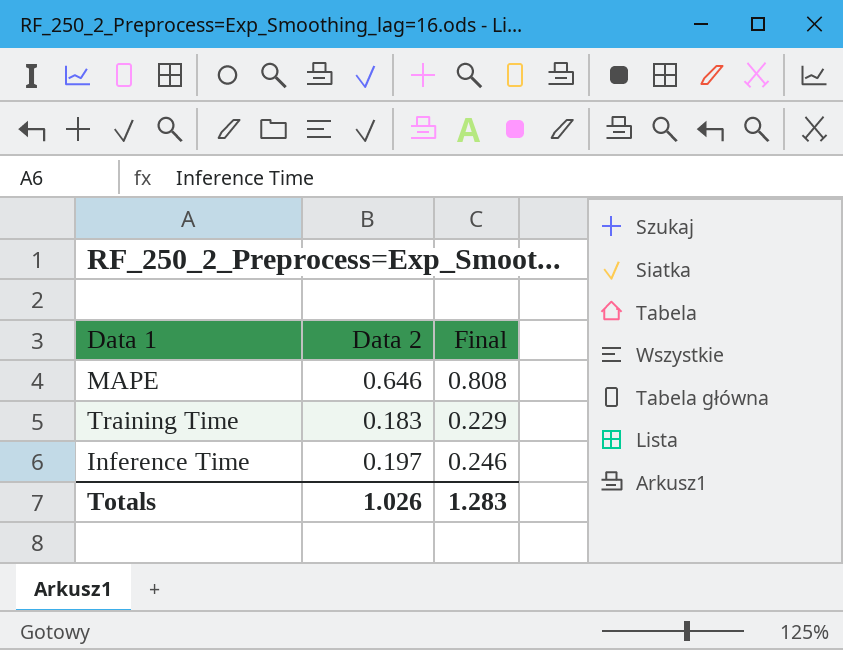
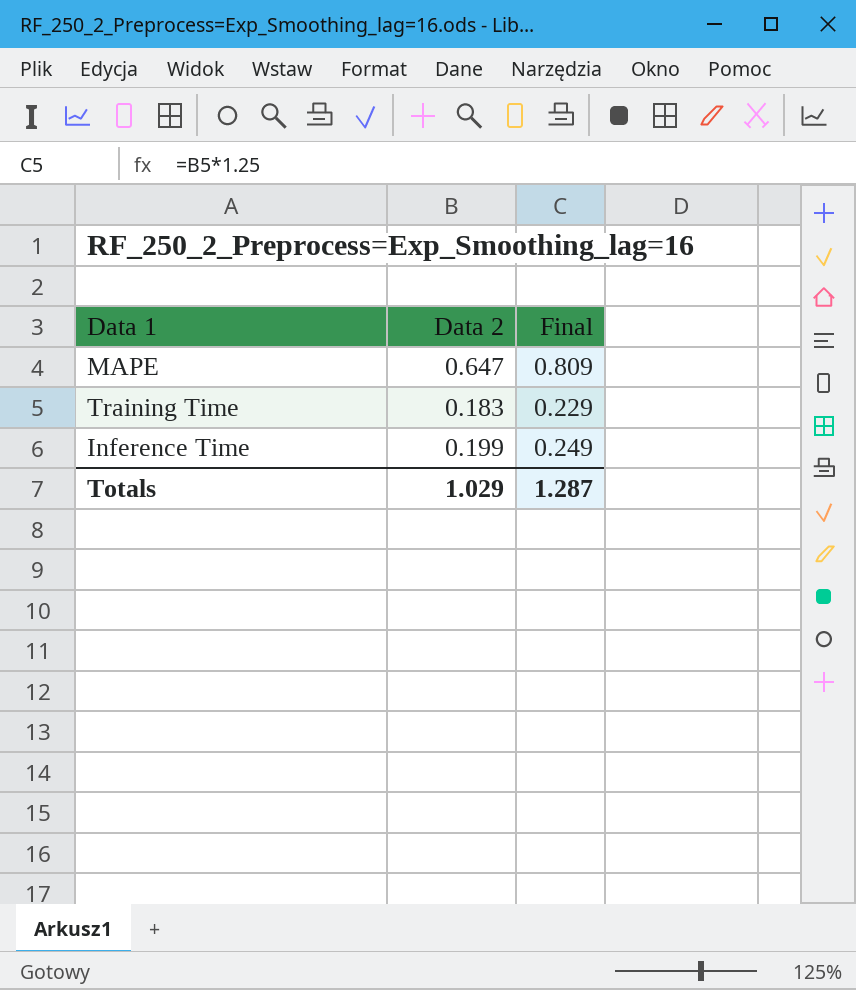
MAPE | Data 2: 0.646 -> 0.647
MAPE | Final: 0.808 -> 0.809
Inference Time | Data 2: 0.197 -> 0.199
Inference Time | Final: 0.246 -> 0.249
Totals | Data 2: 1.026 -> 1.029
Totals | Final: 1.283 -> 1.287

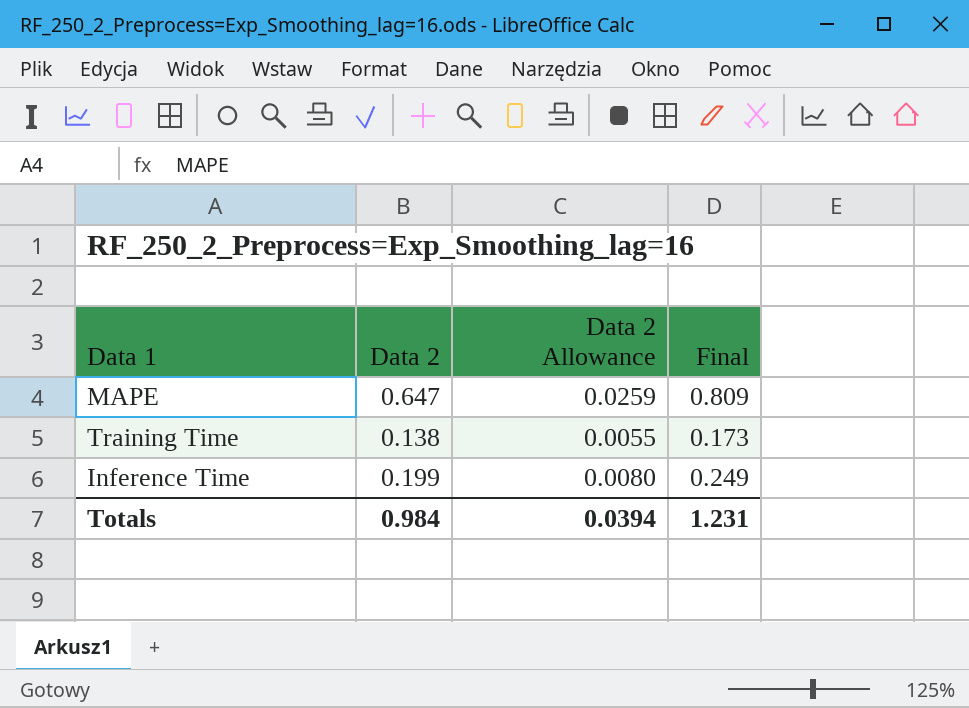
column Data 2 Allowance | formula: none -> [Data 2] * 0.04
Training Time | Data 2: 0.183 -> 0.138
Training Time | Final: 0.229 -> 0.173
Totals | Data 2: 1.029 -> 0.984
Totals | Final: 1.287 -> 1.231

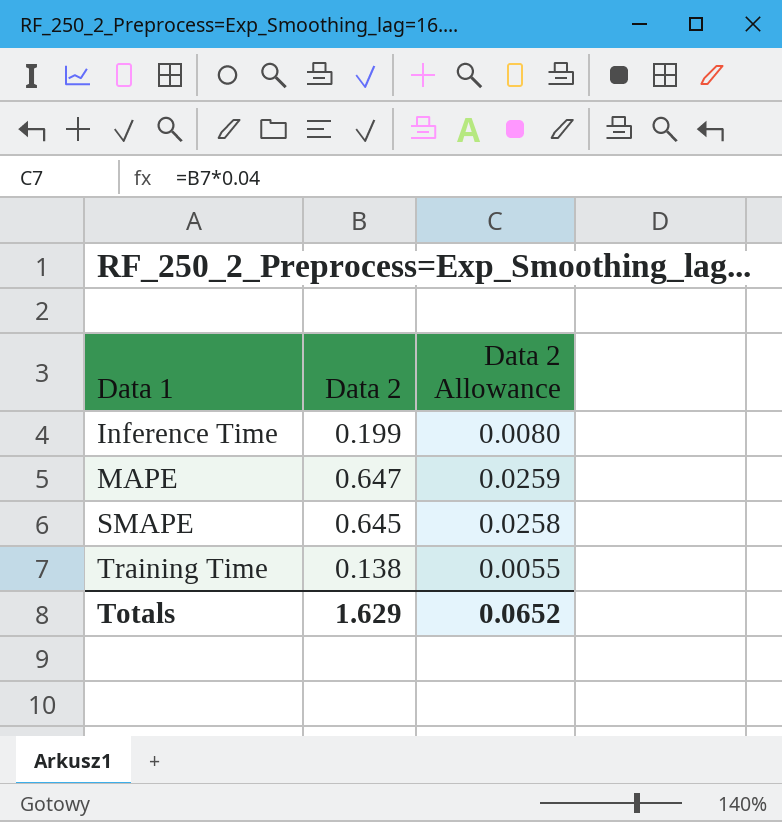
row order: none -> Data 1 ascending
column Final | formula: [Data 2] * 1.25 -> none
row SMAPE: none -> 0.645 | 0.0258
Totals | Data 2: 0.984 -> 1.629
Totals | Data 2 Allowance: 0.0394 -> 0.0652

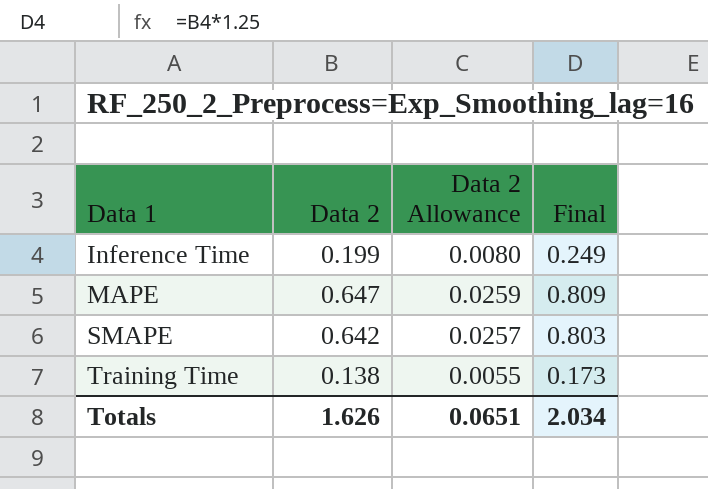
column Final | formula: none -> [Data 2] * 1.25
SMAPE | Data 2: 0.645 -> 0.642
SMAPE | Data 2 Allowance: 0.0258 -> 0.0257
Totals | Data 2: 1.629 -> 1.626
Totals | Data 2 Allowance: 0.0652 -> 0.0651

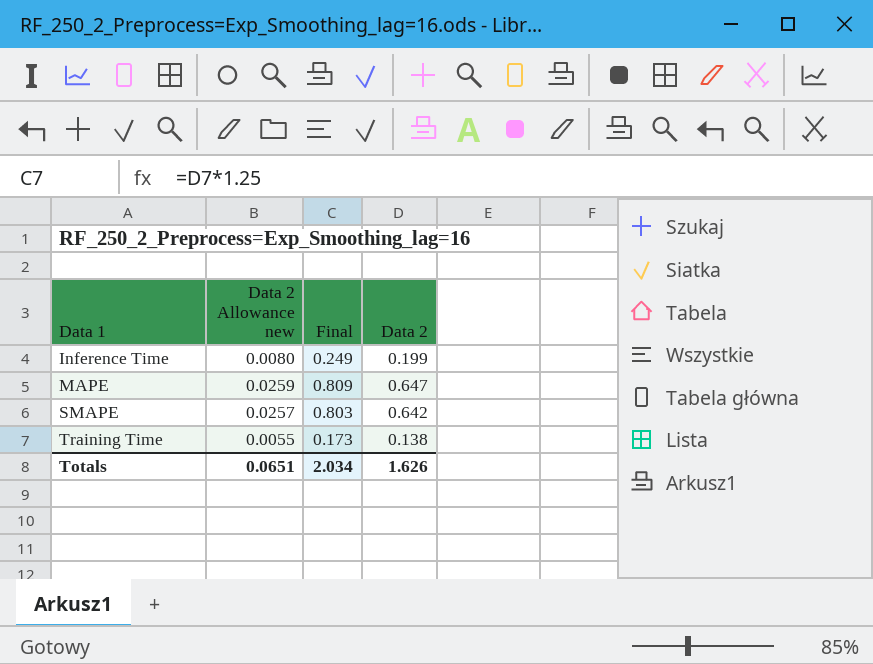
column name: Data 2 Allowance -> Data 2 Allowance new
column Data 2 | position: 2 -> 4

